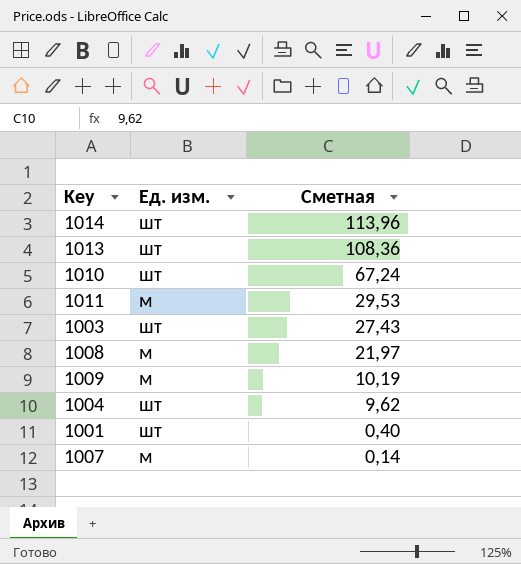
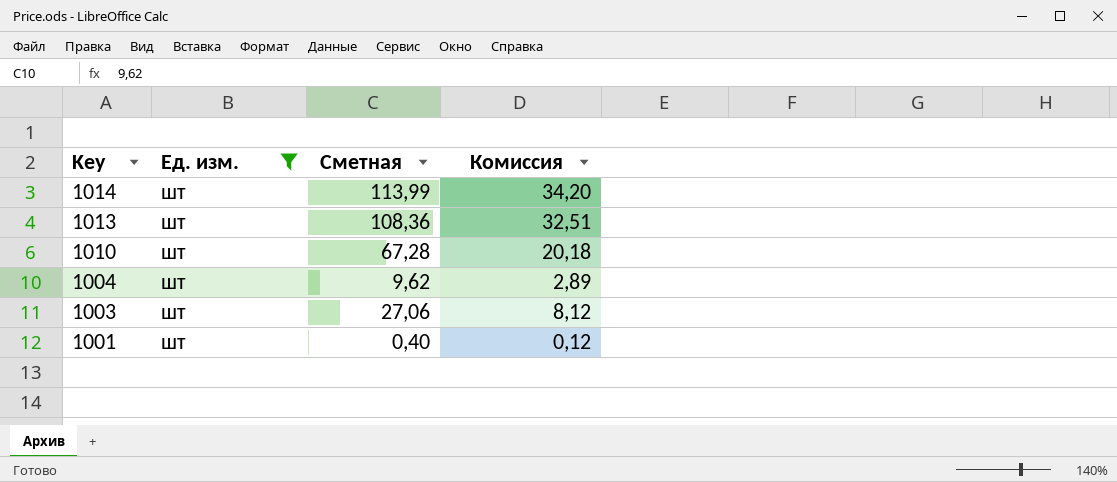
filter: none -> Ед. изм. = шт
row order: Сметная descending -> Key descending
column Комиссия | formula: none -> [Сметная] * 0,3
1014 | Сметная: 113,96 -> 113,99
1010 | Сметная: 67,24 -> 67,28
1003 | Сметная: 27,43 -> 27,06

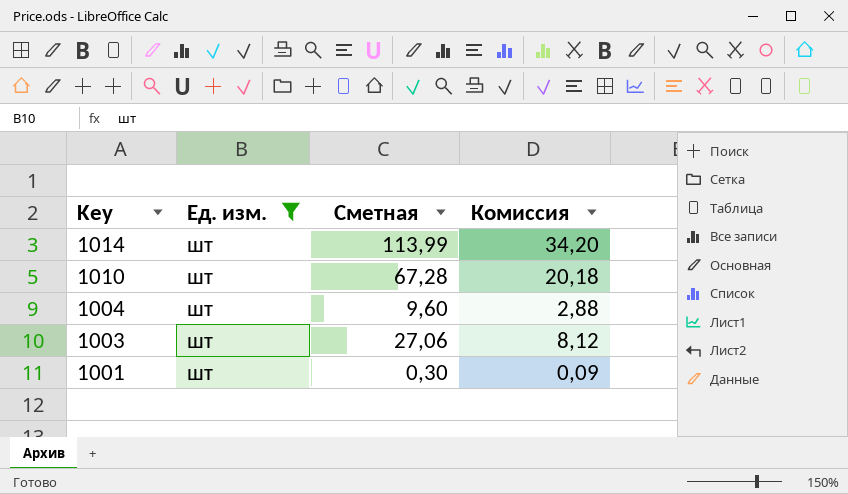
row 1013: шт | 108,36 | 32,51 -> none
1004 | Сметная: 9,62 -> 9,60
1004 | Комиссия: 2,89 -> 2,88
1001 | Сметная: 0,40 -> 0,30
1001 | Комиссия: 0,12 -> 0,09

